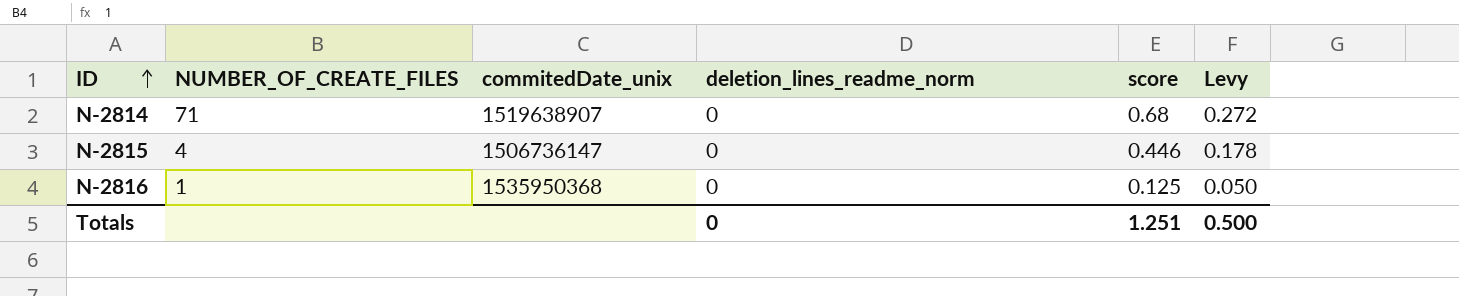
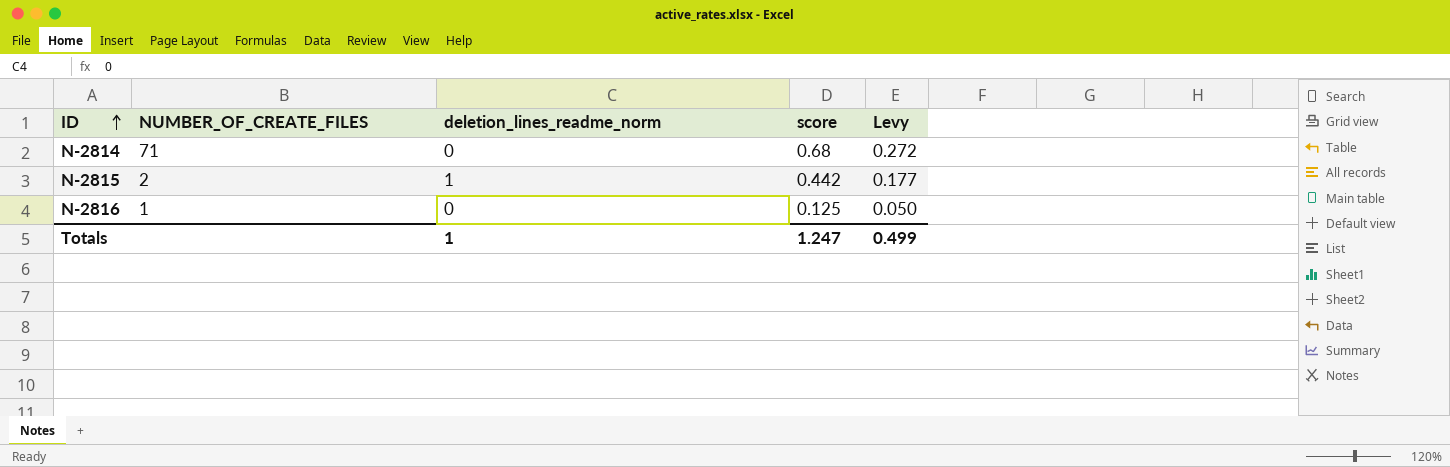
column commitedDate_unix | position: 3 -> none
N-2815 | NUMBER_OF_CREATE_FILES: 4 -> 2
N-2815 | deletion_lines_readme_norm: 0 -> 1
N-2815 | score: 0.446 -> 0.442
N-2815 | Levy: 0.178 -> 0.177
Totals | deletion_lines_readme_norm: 0 -> 1
Totals | score: 1.251 -> 1.247
Totals | Levy: 0.500 -> 0.499

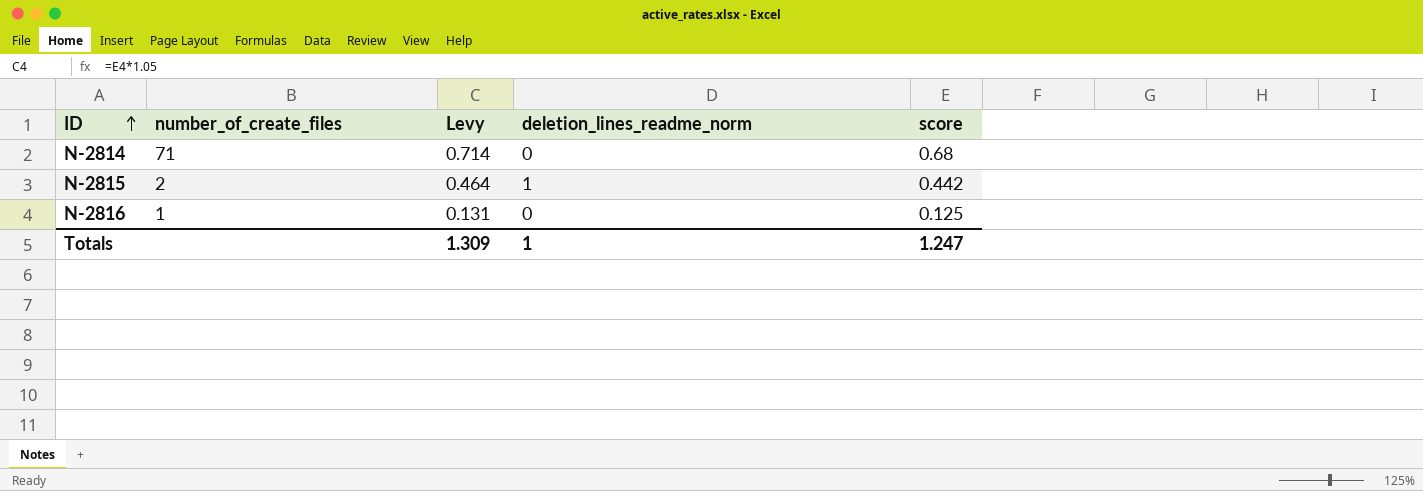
column name: NUMBER_OF_CREATE_FILES -> number_of_create_files
column Levy | formula: [score] * 0.4 -> [score] * 1.05
column Levy | position: 5 -> 3
Totals | Levy: 0.499 -> 1.309

